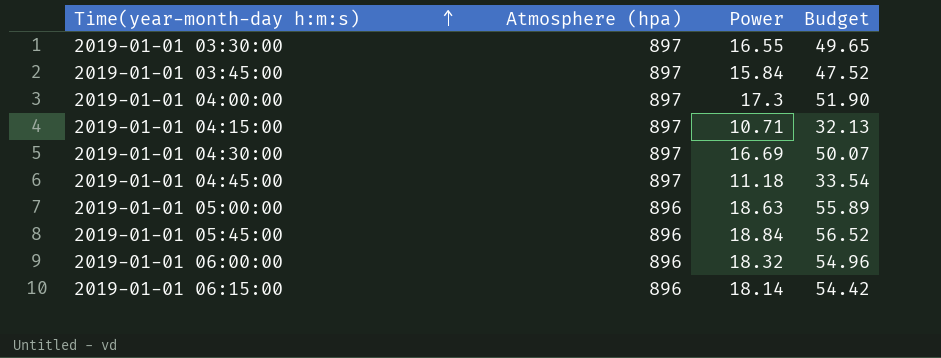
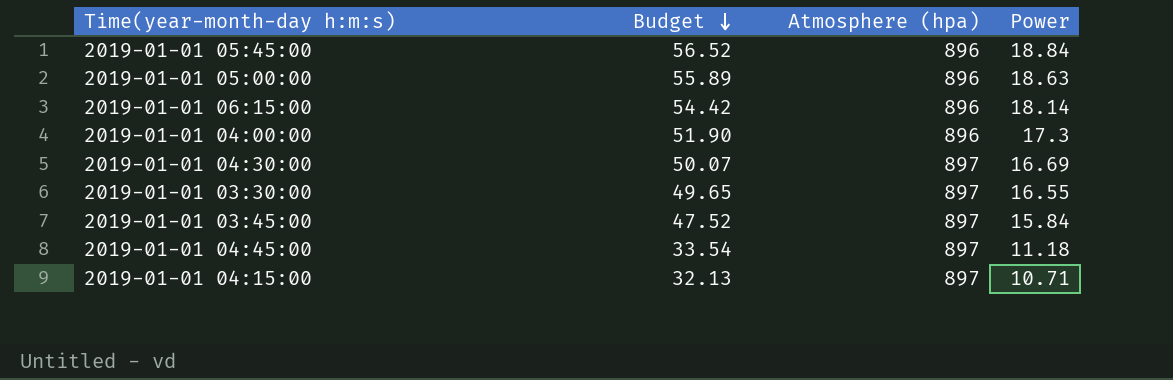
row order: Time(year-month-day h:m:s) ascending -> Budget descending
column Budget | position: 4 -> 2
row 2019-01-01 06:00:00: 896 | 18.32 | 54.96 -> none
2019-01-01 04:00:00 | Atmosphere (hpa): 897 -> 896

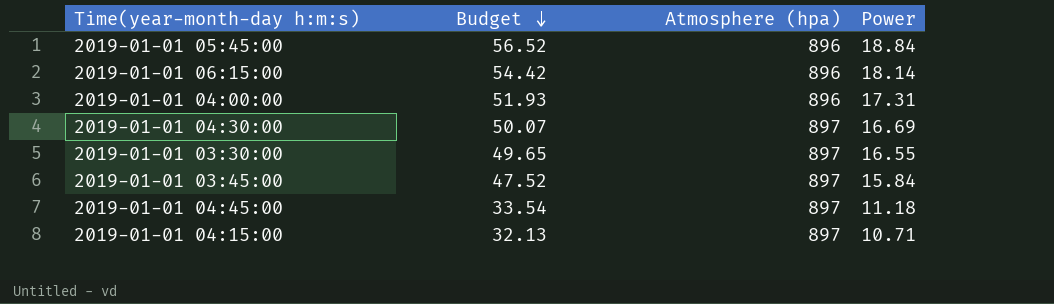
row 2019-01-01 05:00:00: 55.89 | 896 | 18.63 -> none
2019-01-01 04:00:00 | Budget: 51.90 -> 51.93
2019-01-01 04:00:00 | Power: 17.3 -> 17.31

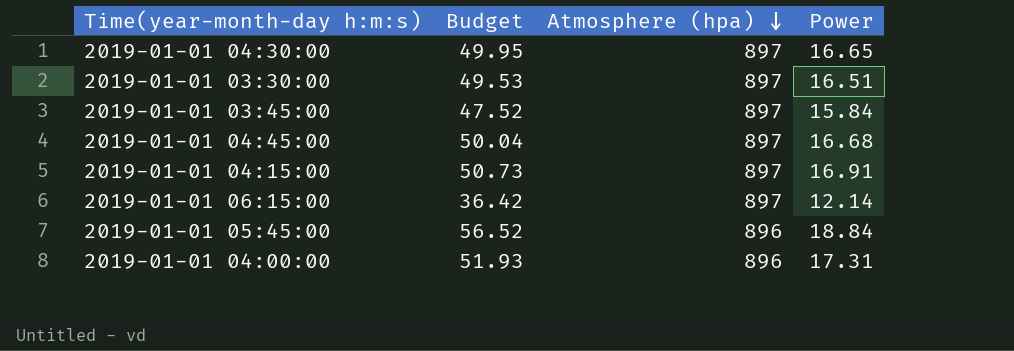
row order: Budget descending -> Atmosphere (hpa) descending
2019-01-01 04:30:00 | Budget: 50.07 -> 49.95
2019-01-01 04:30:00 | Power: 16.69 -> 16.65
2019-01-01 03:30:00 | Budget: 49.65 -> 49.53
2019-01-01 03:30:00 | Power: 16.55 -> 16.51
2019-01-01 04:45:00 | Budget: 33.54 -> 50.04
2019-01-01 04:45:00 | Power: 11.18 -> 16.68
2019-01-01 04:15:00 | Budget: 32.13 -> 50.73
2019-01-01 04:15:00 | Power: 10.71 -> 16.91
2019-01-01 06:15:00 | Budget: 54.42 -> 36.42
2019-01-01 06:15:00 | Atmosphere (hpa): 896 -> 897
2019-01-01 06:15:00 | Power: 18.14 -> 12.14

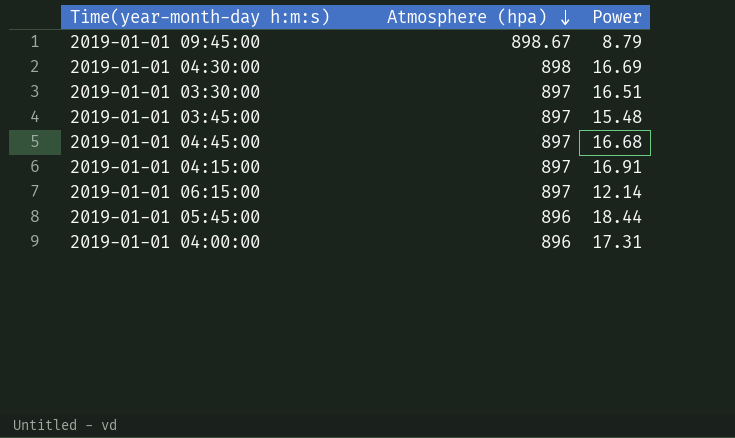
column Budget | formula: [Power] * 3 -> none
row 2019-01-01 09:45:00: none -> 898.67 | 8.79
2019-01-01 04:30:00 | Atmosphere (hpa): 897 -> 898
2019-01-01 04:30:00 | Power: 16.65 -> 16.69
2019-01-01 03:45:00 | Power: 15.84 -> 15.48
2019-01-01 05:45:00 | Power: 18.84 -> 18.44

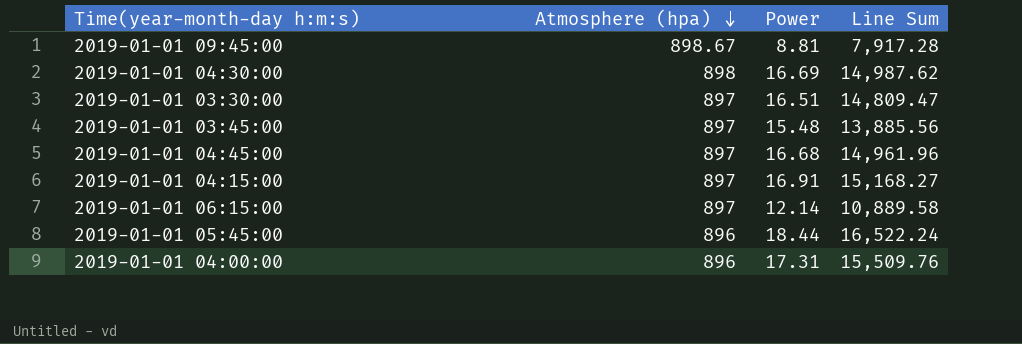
column Line Sum | formula: none -> [Atmosphere (hpa)] * [Power]
2019-01-01 09:45:00 | Power: 8.79 -> 8.81

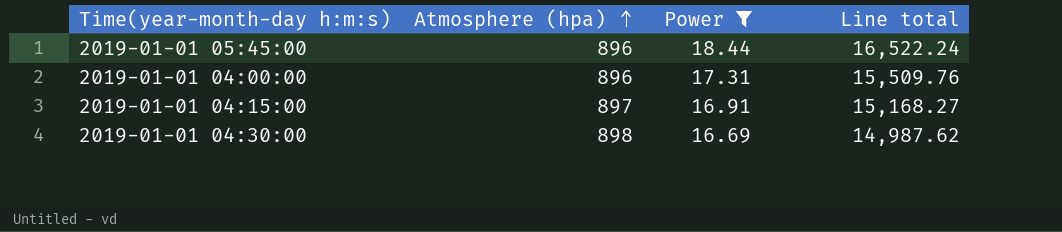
filter: none -> Power >= 16.69
row order: Atmosphere (hpa) descending -> Atmosphere (hpa) ascending
column name: Line Sum -> Line total

